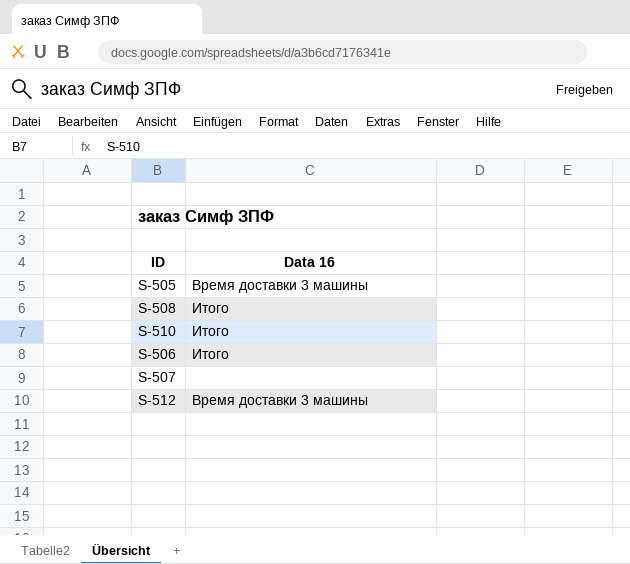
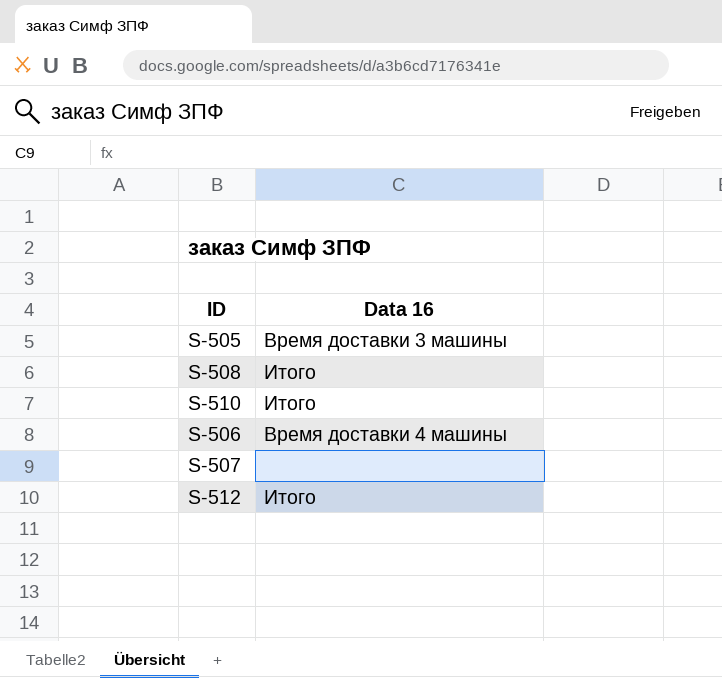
S-506 | Data 16: Итого -> Время доставки 4 машины
S-512 | Data 16: Время доставки 3 машины -> Итого

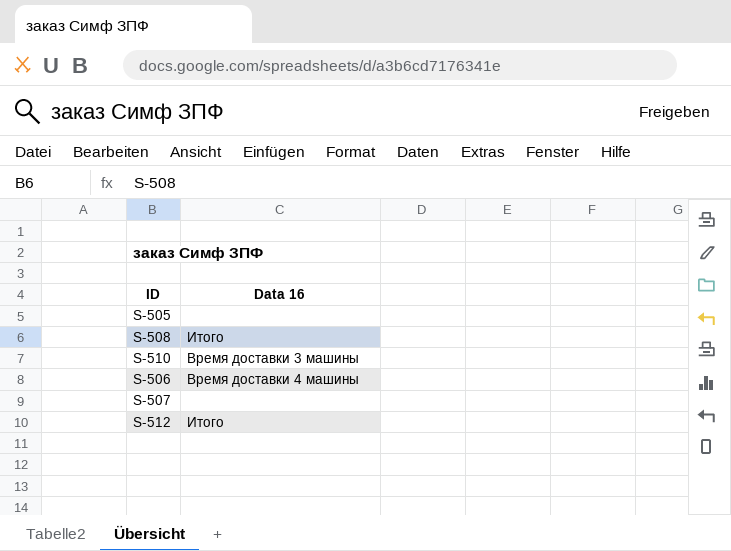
S-505 | Data 16: Время доставки 3 машины -> none
S-510 | Data 16: Итого -> Время доставки 3 машины

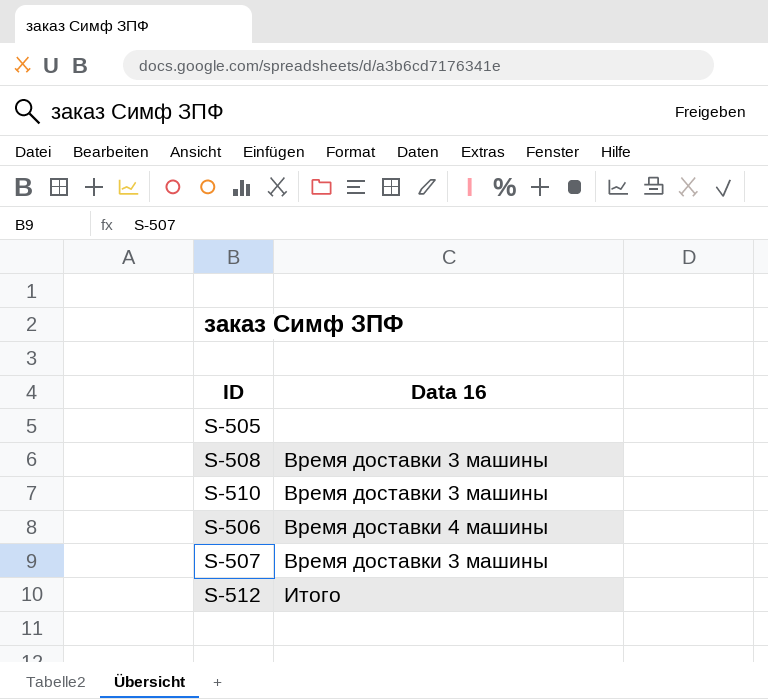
S-508 | Data 16: Итого -> Время доставки 3 машины
S-507 | Data 16: none -> Время доставки 3 машины

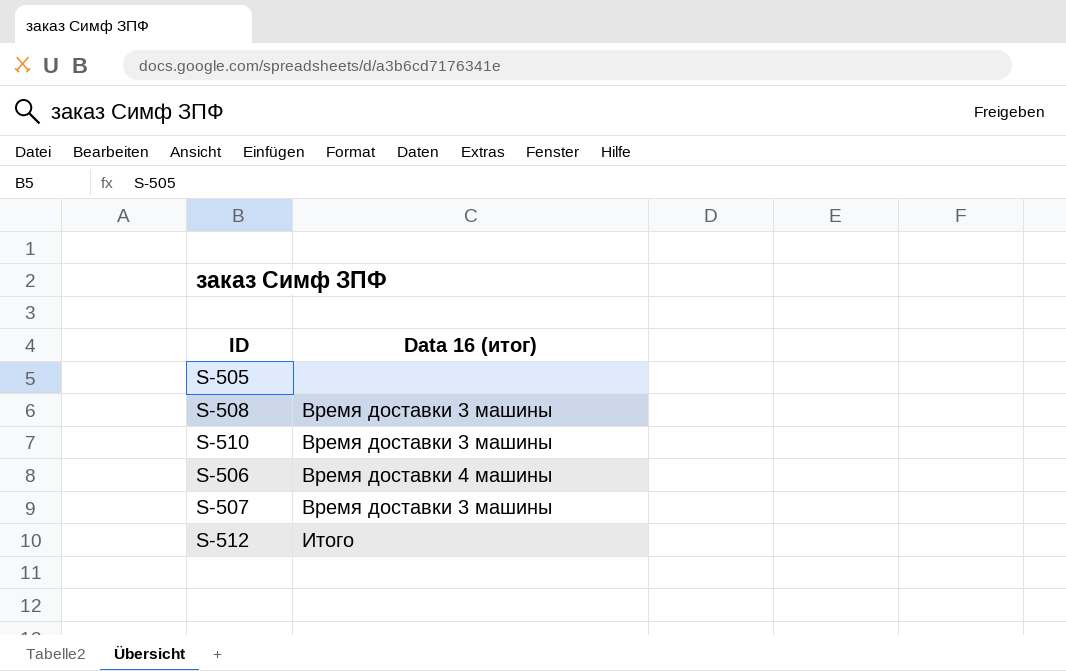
column name: Data 16 -> Data 16 (итог)

